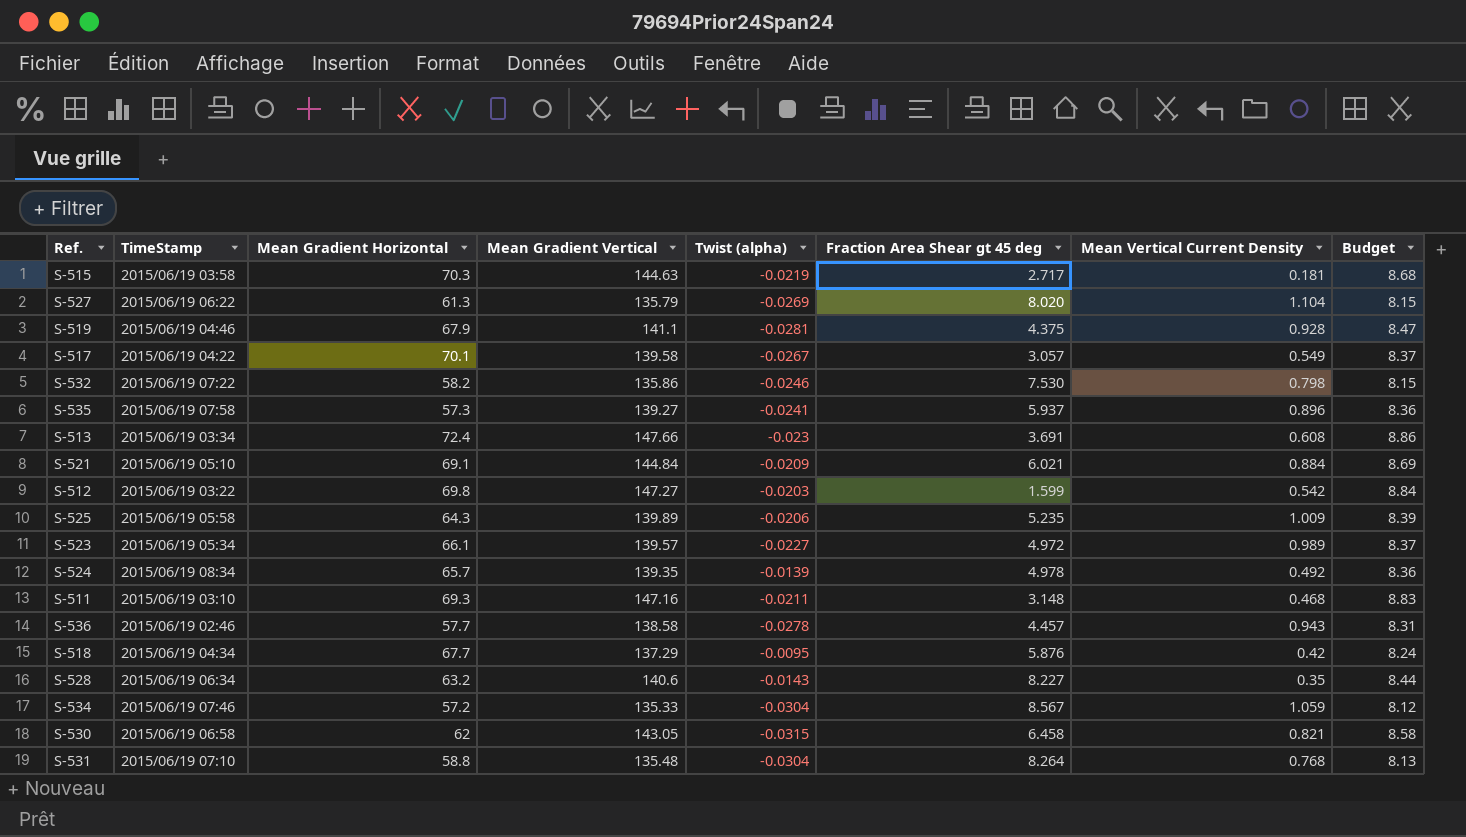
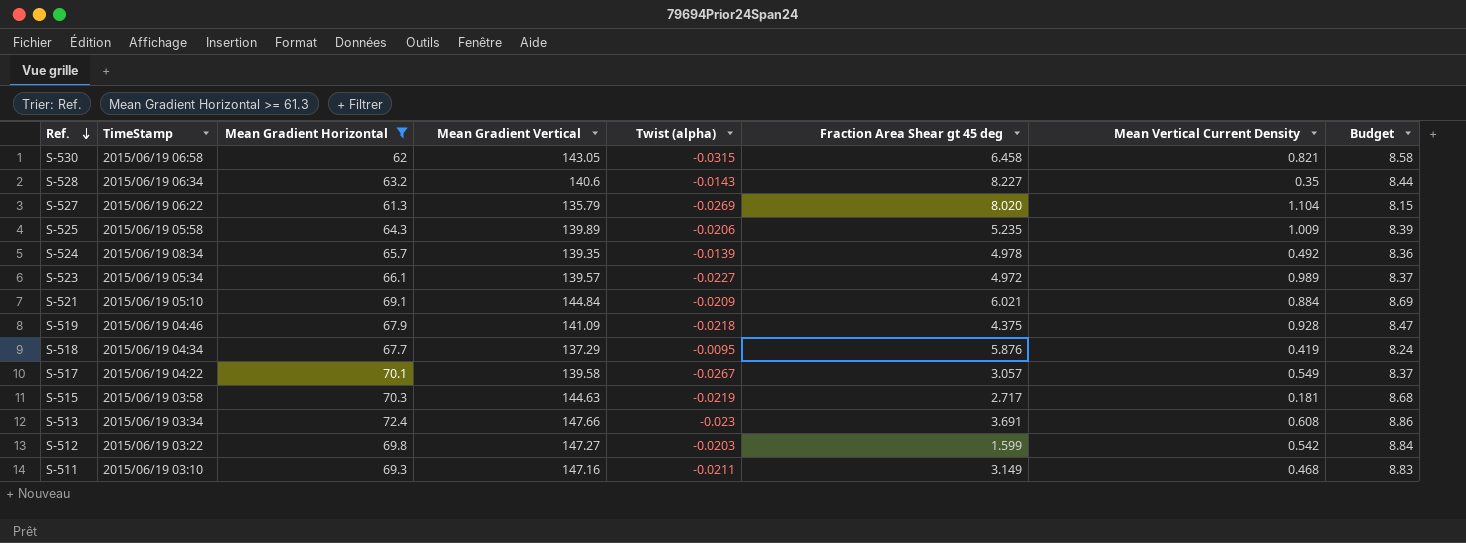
filter: none -> Mean Gradient Horizontal >= 61.3
row order: none -> Ref. descending
S-519 | Mean Gradient Vertical: 141.1 -> 141.09
S-519 | Twist (alpha): -0.0281 -> -0.0218
S-518 | Mean Vertical Current Density: 0.42 -> 0.419
S-511 | Fraction Area Shear gt 45 deg: 3.148 -> 3.149

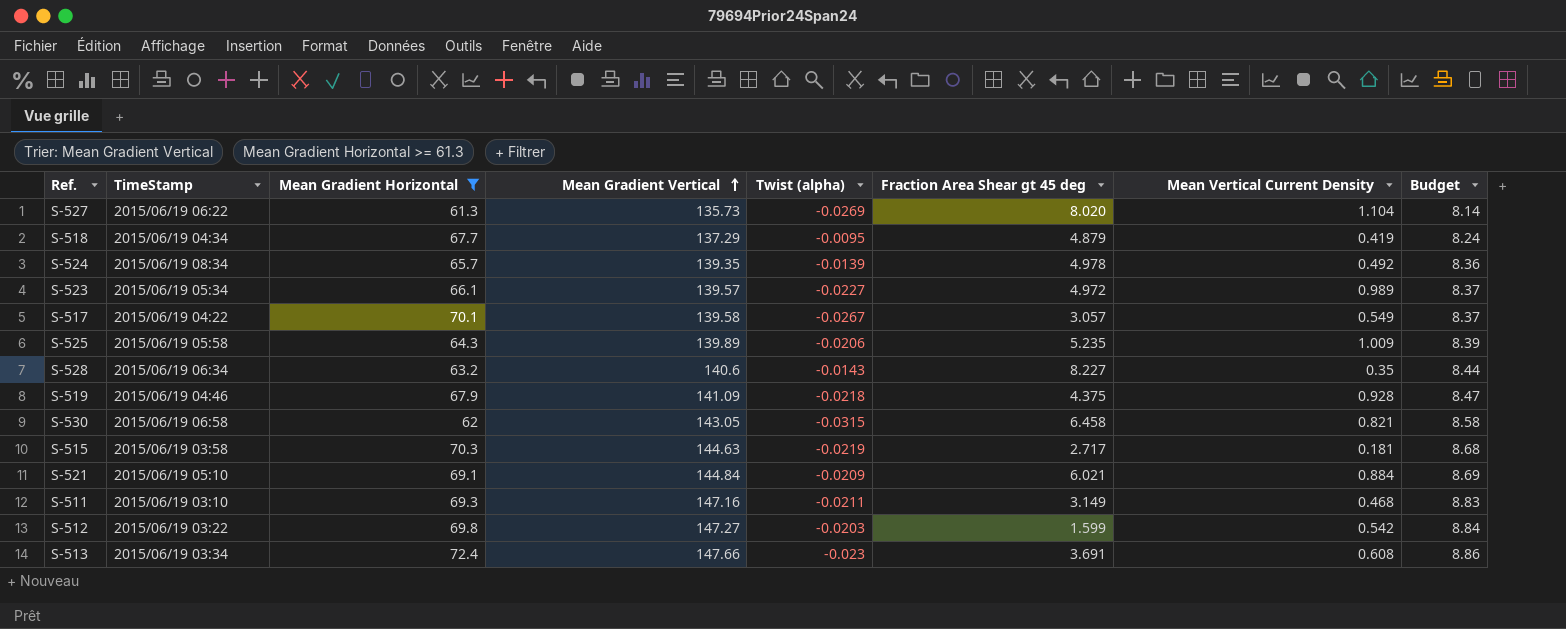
row order: Ref. descending -> Mean Gradient Vertical ascending
S-527 | Mean Gradient Vertical: 135.79 -> 135.73
S-527 | Budget: 8.15 -> 8.14
S-518 | Fraction Area Shear gt 45 deg: 5.876 -> 4.879

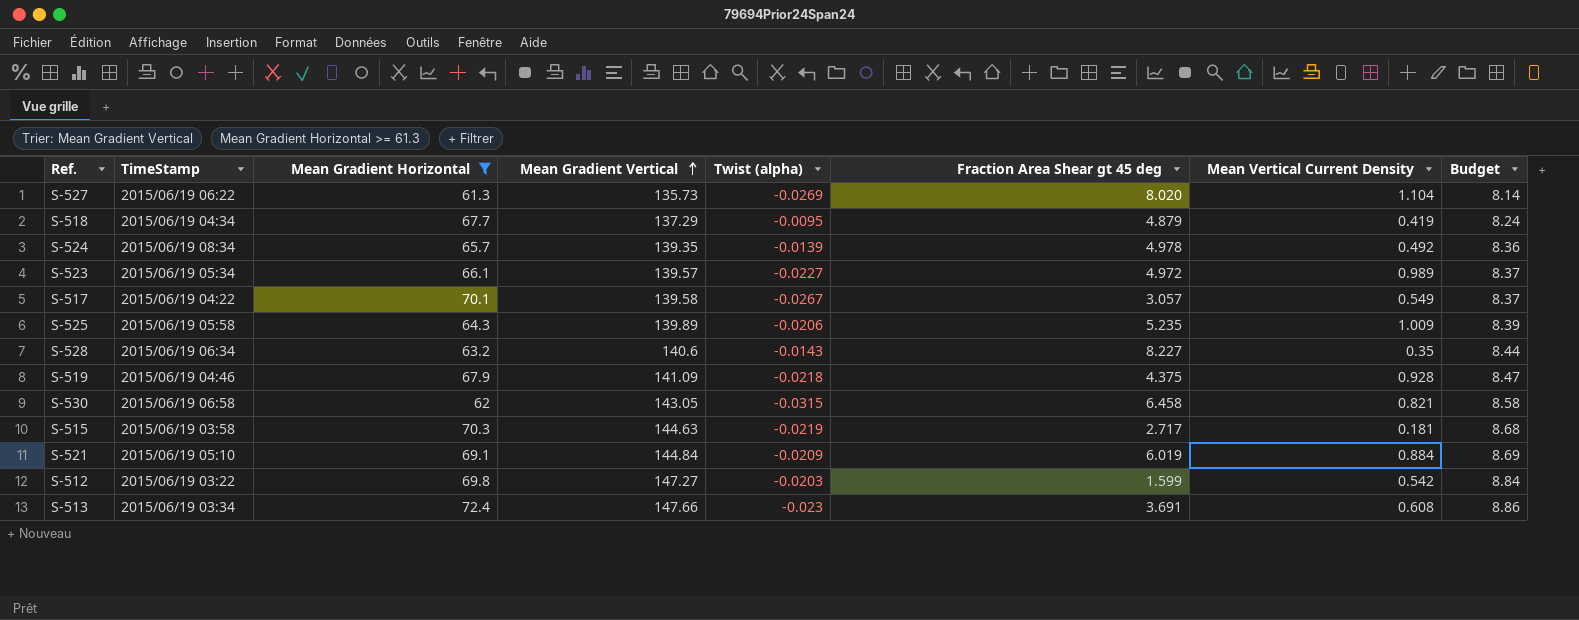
row S-511: 2015/06/19 03:10 | 69.3 | 147.16 | -0.0211 | 3.149 | 0.468 | 8.83 -> none
S-521 | Fraction Area Shear gt 45 deg: 6.021 -> 6.019

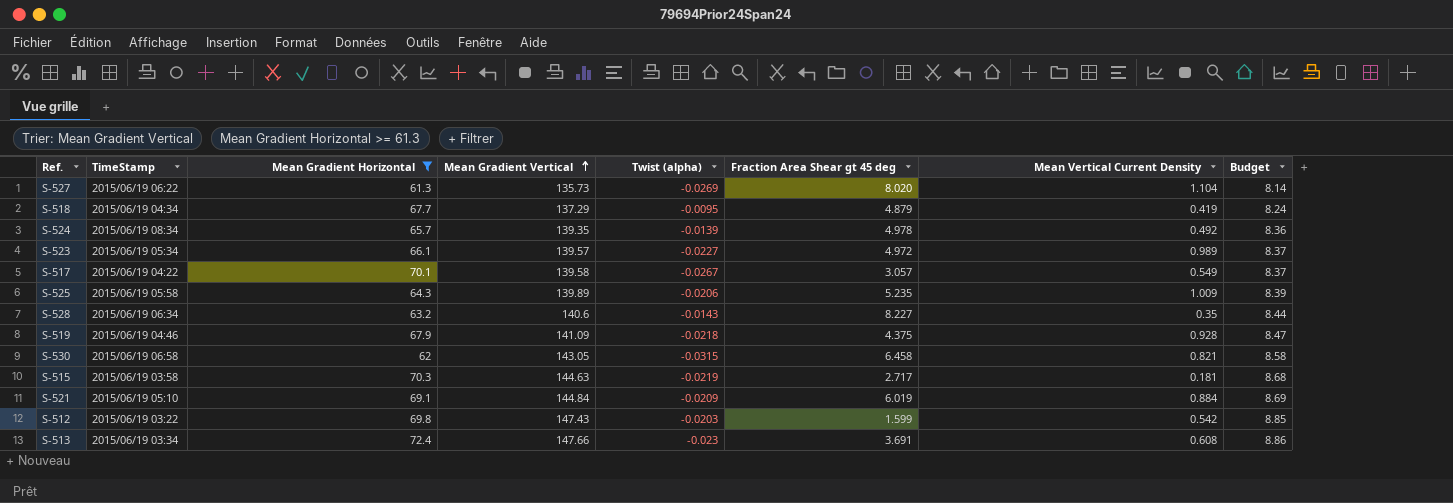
S-512 | Mean Gradient Vertical: 147.27 -> 147.43
S-512 | Budget: 8.84 -> 8.85

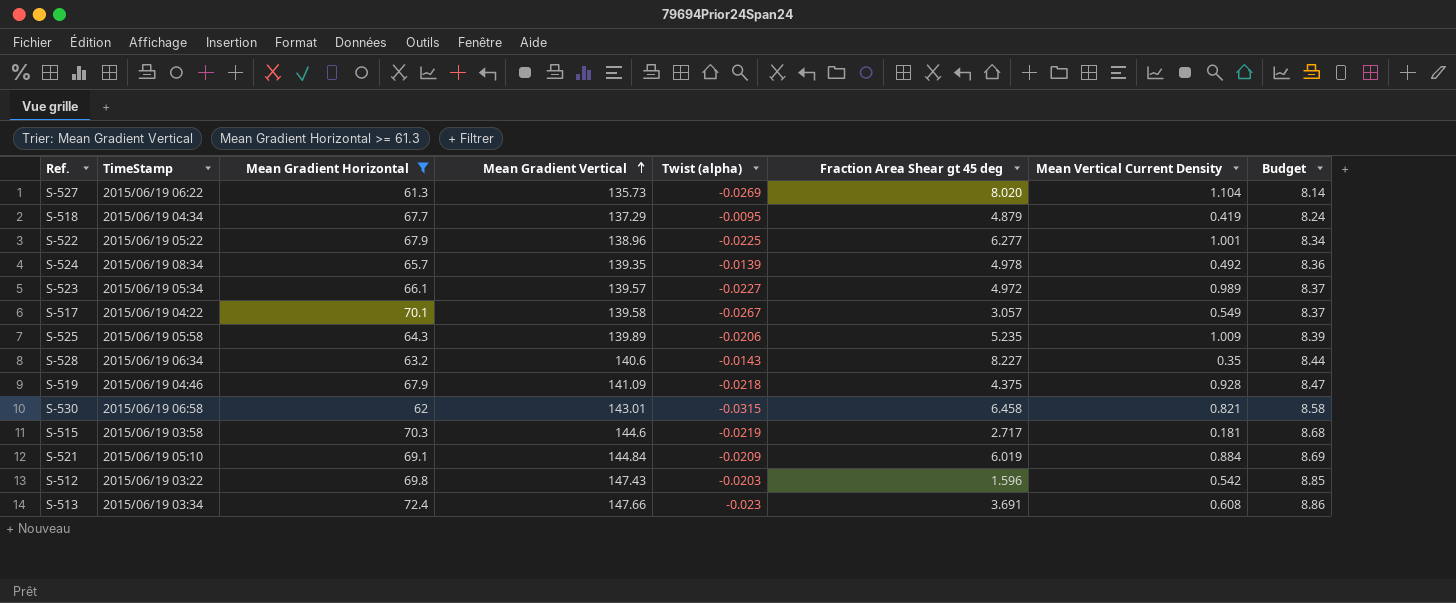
row S-522: none -> 2015/06/19 05:22 | 67.9 | 138.96 | -0.0225 | 6.277 | 1.001 | 8.34
S-530 | Mean Gradient Vertical: 143.05 -> 143.01
S-515 | Mean Gradient Vertical: 144.63 -> 144.6
S-512 | Fraction Area Shear gt 45 deg: 1.599 -> 1.596

